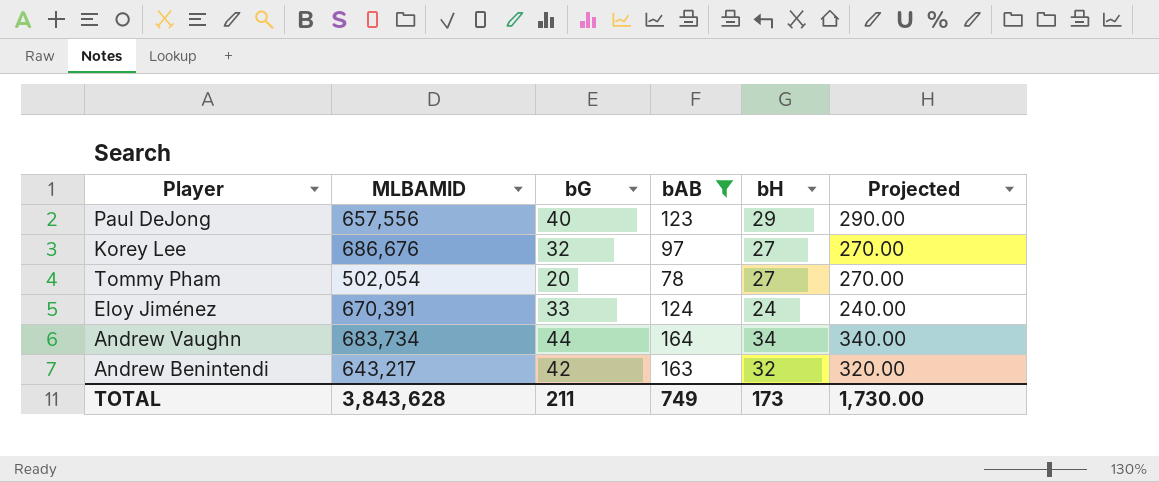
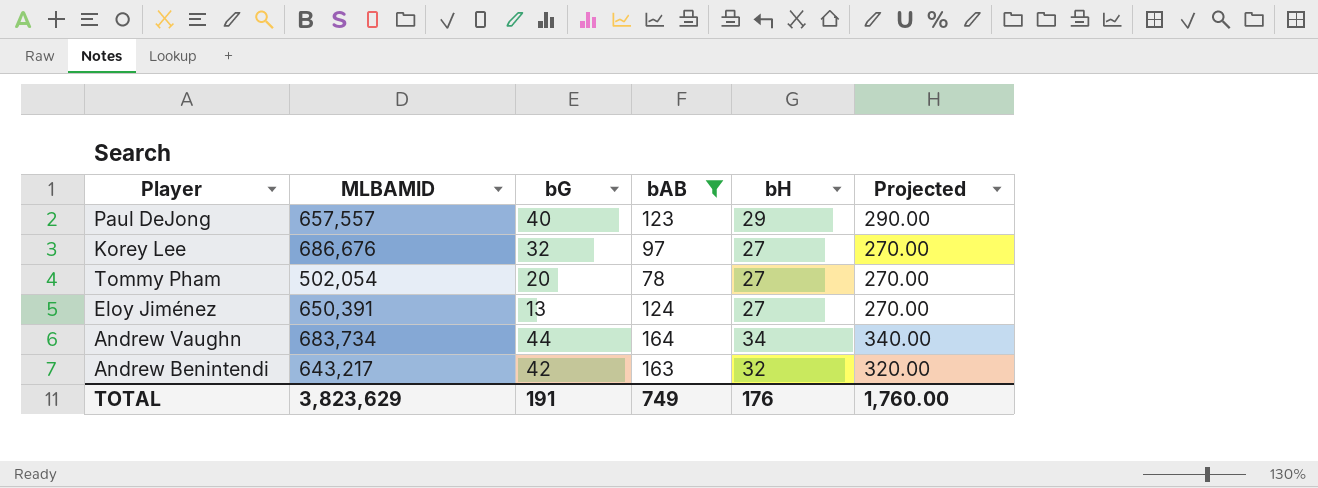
Paul DeJong | MLBAMID: 657,556 -> 657,557
Eloy Jiménez | MLBAMID: 670,391 -> 650,391
Eloy Jiménez | bG: 33 -> 13
Eloy Jiménez | bH: 24 -> 27
Eloy Jiménez | Projected: 240.00 -> 270.00
TOTAL | MLBAMID: 3,843,628 -> 3,823,629
TOTAL | bG: 211 -> 191
TOTAL | bH: 173 -> 176
TOTAL | Projected: 1,730.00 -> 1,760.00

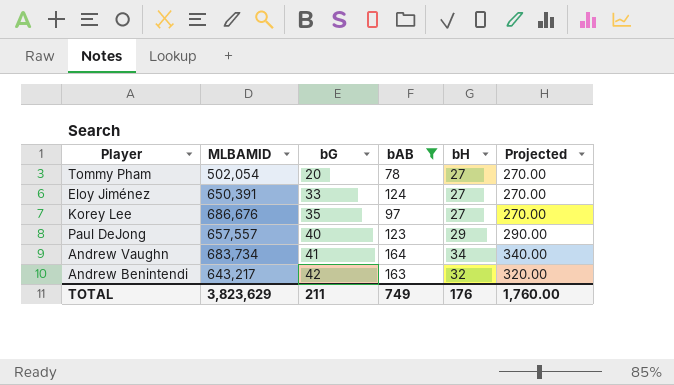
row order: none -> bG ascending
Eloy Jiménez | bG: 13 -> 33
Korey Lee | bG: 32 -> 35
Andrew Vaughn | bG: 44 -> 41
TOTAL | bG: 191 -> 211

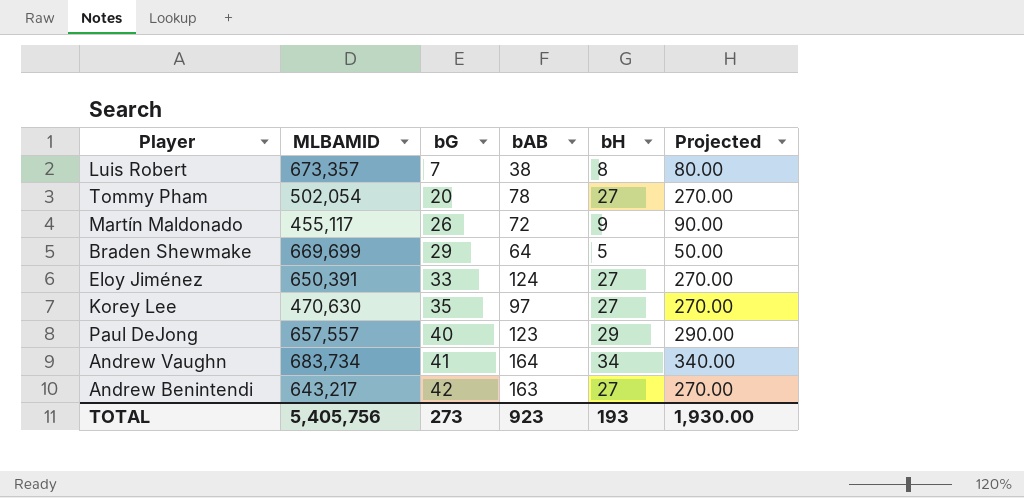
filter: bAB >= 78 -> none
Korey Lee | MLBAMID: 686,676 -> 470,630
Andrew Benintendi | bH: 32 -> 27
Andrew Benintendi | Projected: 320.00 -> 270.00
TOTAL | MLBAMID: 3,823,629 -> 5,405,756
TOTAL | bG: 211 -> 273
TOTAL | bAB: 749 -> 923
TOTAL | bH: 176 -> 193
TOTAL | Projected: 1,760.00 -> 1,930.00

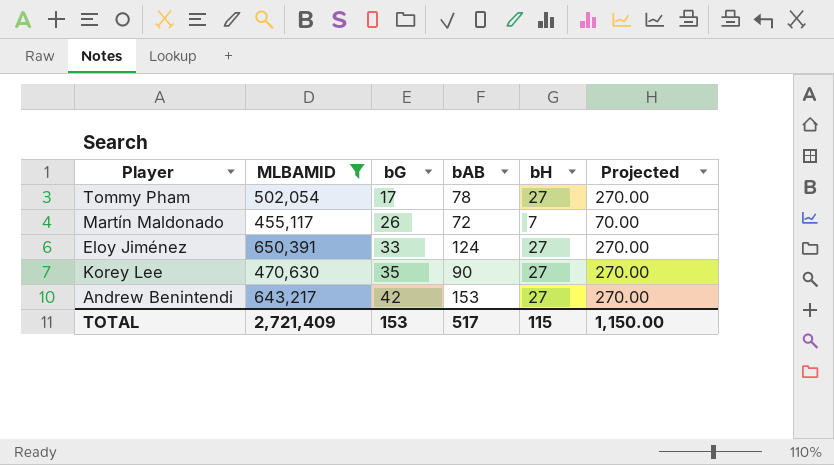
filter: none -> MLBAMID <= 650,391
Tommy Pham | bG: 20 -> 17
Martín Maldonado | bH: 9 -> 7
Martín Maldonado | Projected: 90.00 -> 70.00
Korey Lee | bAB: 97 -> 90
Andrew Benintendi | bAB: 163 -> 153
TOTAL | MLBAMID: 5,405,756 -> 2,721,409
TOTAL | bG: 273 -> 153
TOTAL | bAB: 923 -> 517
TOTAL | bH: 193 -> 115
TOTAL | Projected: 1,930.00 -> 1,150.00

